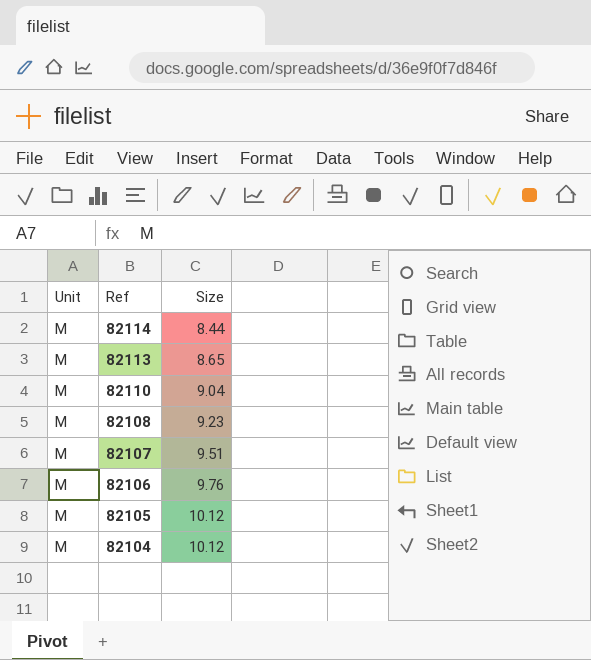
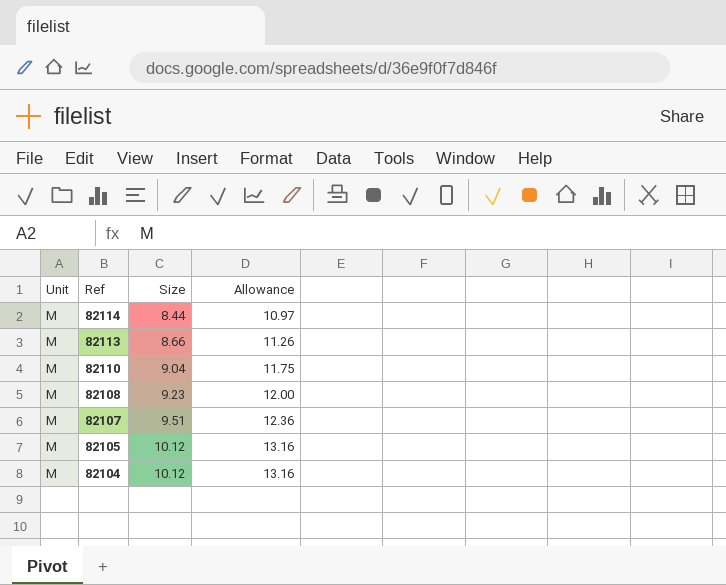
column Allowance | formula: none -> [Size] * 1.3
row 82106: M | 9.76 -> none
82113 | Size: 8.65 -> 8.66

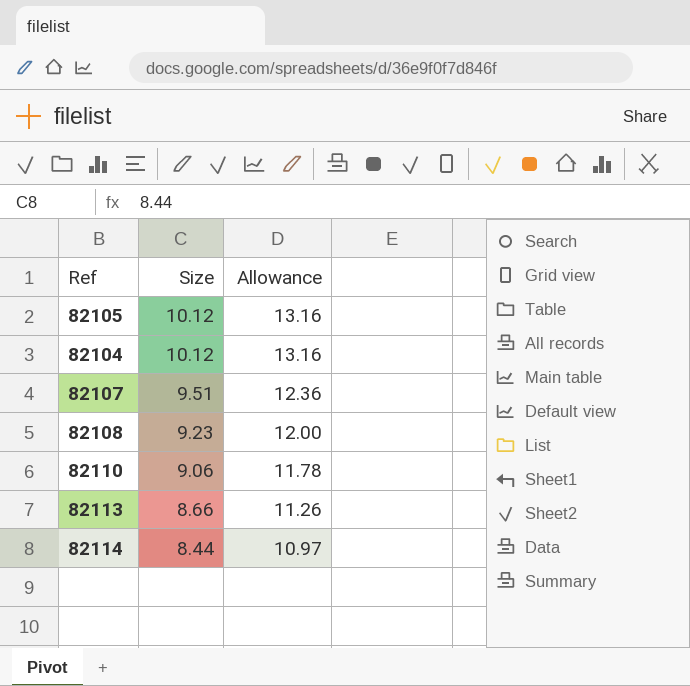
row order: Ref descending -> Size descending
column Unit | position: 1 -> none
82110 | Size: 9.04 -> 9.06
82110 | Allowance: 11.75 -> 11.78

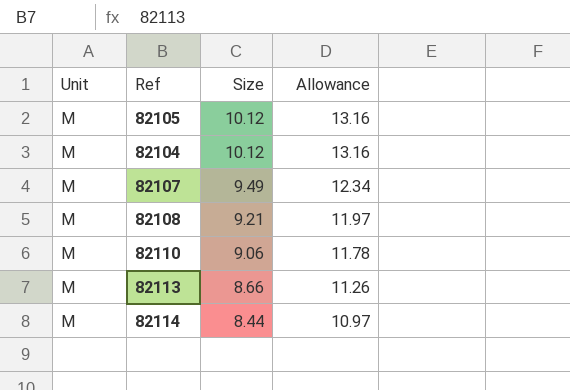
column Unit | position: none -> 1
82107 | Size: 9.51 -> 9.49
82107 | Allowance: 12.36 -> 12.34
82108 | Size: 9.23 -> 9.21
82108 | Allowance: 12.00 -> 11.97

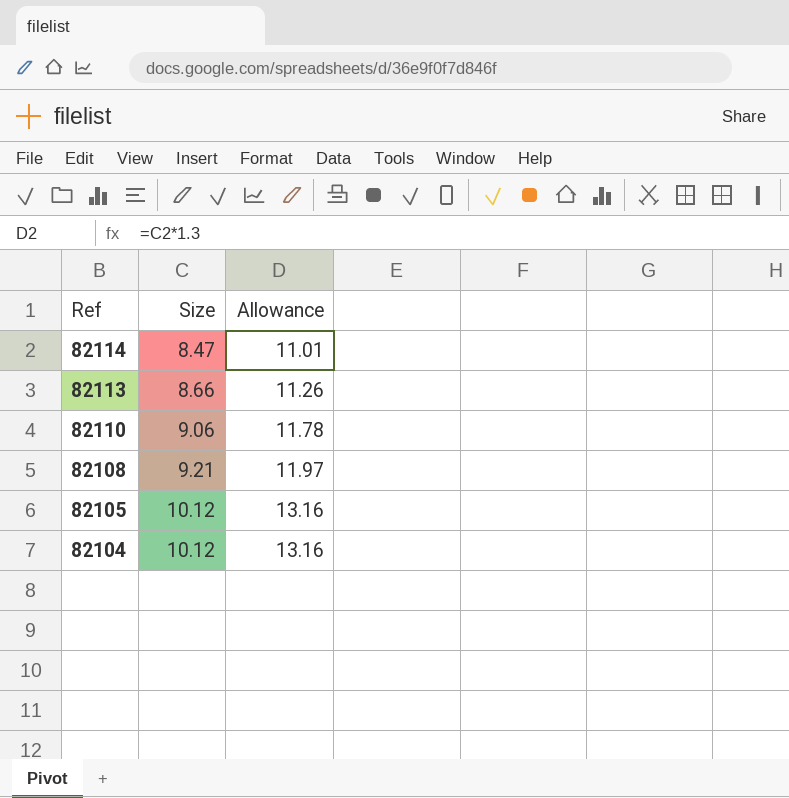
row order: Size descending -> Ref descending
column Unit | position: 1 -> none
row 82107: M | 9.49 | 12.34 -> none
82114 | Size: 8.44 -> 8.47
82114 | Allowance: 10.97 -> 11.01

